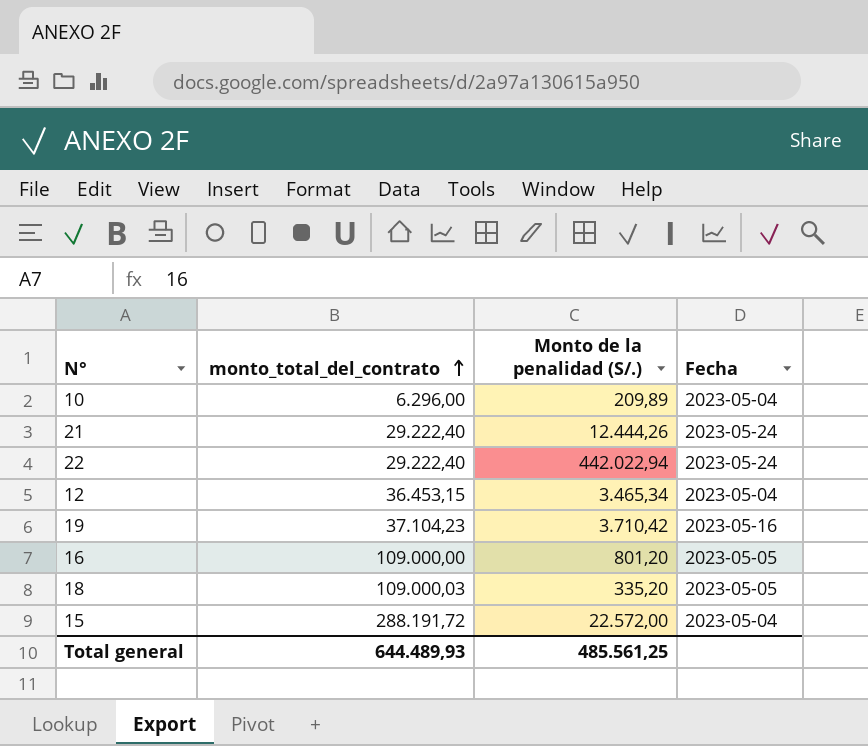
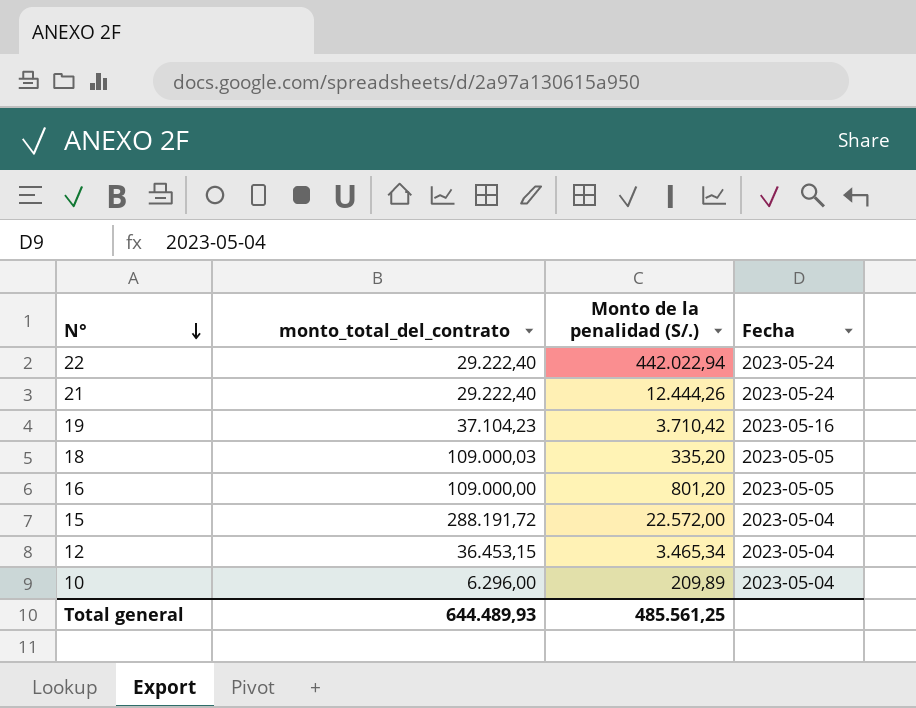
row order: monto_total_del_contrato ascending -> N° descending

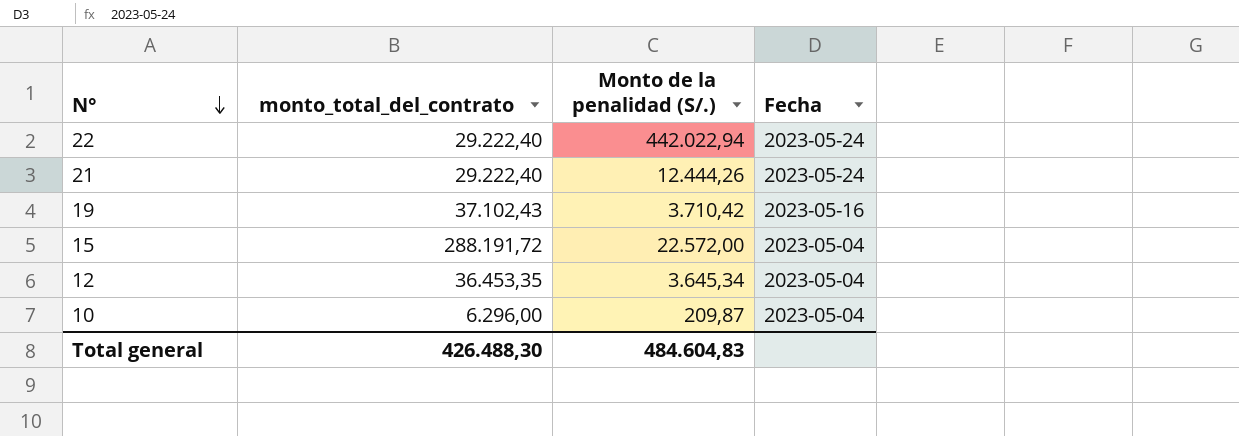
row 18: 109.000,03 | 335,20 | 2023-05-05 -> none
row 16: 109.000,00 | 801,20 | 2023-05-05 -> none
19 | monto_total_del_contrato: 37.104,23 -> 37.102,43
12 | monto_total_del_contrato: 36.453,15 -> 36.453,35
12 | Monto de la penalidad (S/.): 3.465,34 -> 3.645,34
10 | Monto de la penalidad (S/.): 209,89 -> 209,87
Total general | monto_total_del_contrato: 644.489,93 -> 426.488,30
Total general | Monto de la penalidad (S/.): 485.561,25 -> 484.604,83

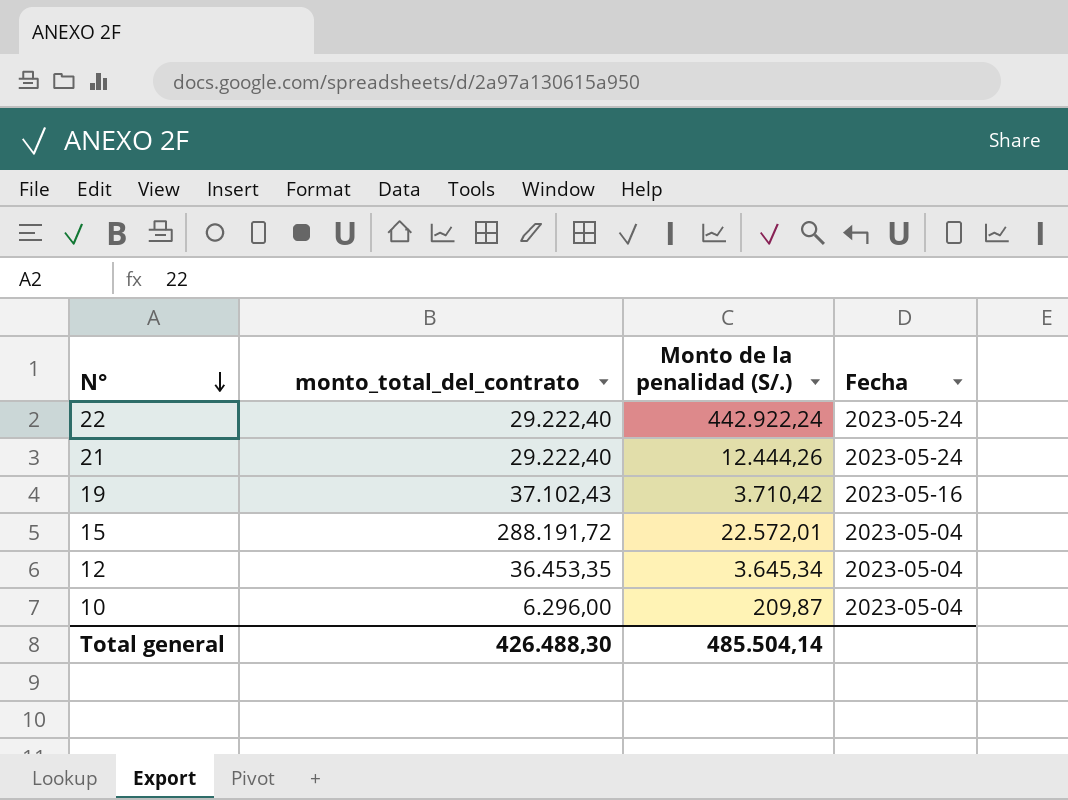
22 | Monto de la penalidad (S/.): 442.022,94 -> 442.922,24
15 | Monto de la penalidad (S/.): 22.572,00 -> 22.572,01
Total general | Monto de la penalidad (S/.): 484.604,83 -> 485.504,14

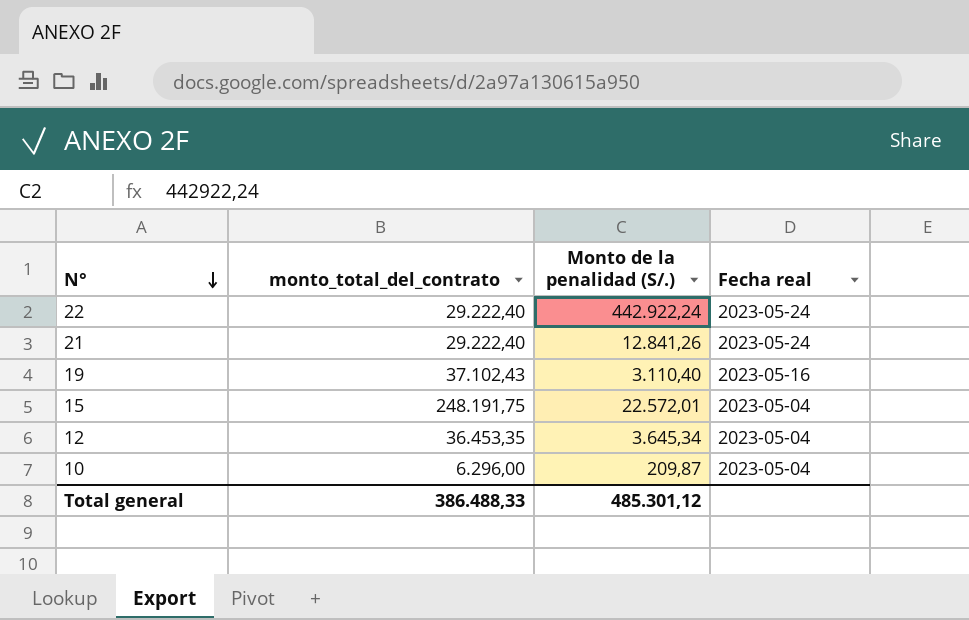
column name: Fecha -> Fecha real
21 | Monto de la penalidad (S/.): 12.444,26 -> 12.841,26
19 | Monto de la penalidad (S/.): 3.710,42 -> 3.110,40
15 | monto_total_del_contrato: 288.191,72 -> 248.191,75
Total general | monto_total_del_contrato: 426.488,30 -> 386.488,33
Total general | Monto de la penalidad (S/.): 485.504,14 -> 485.301,12

